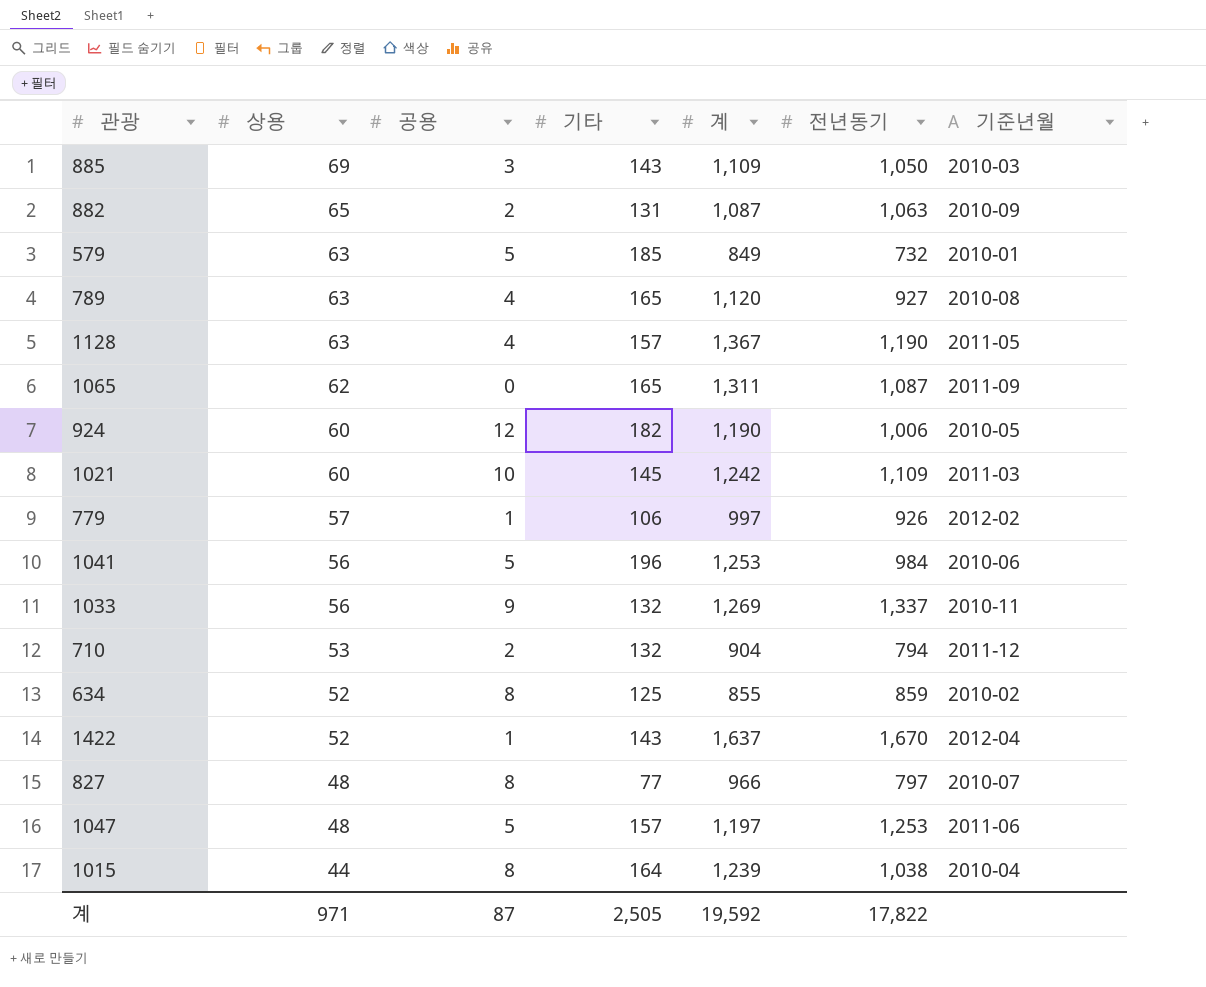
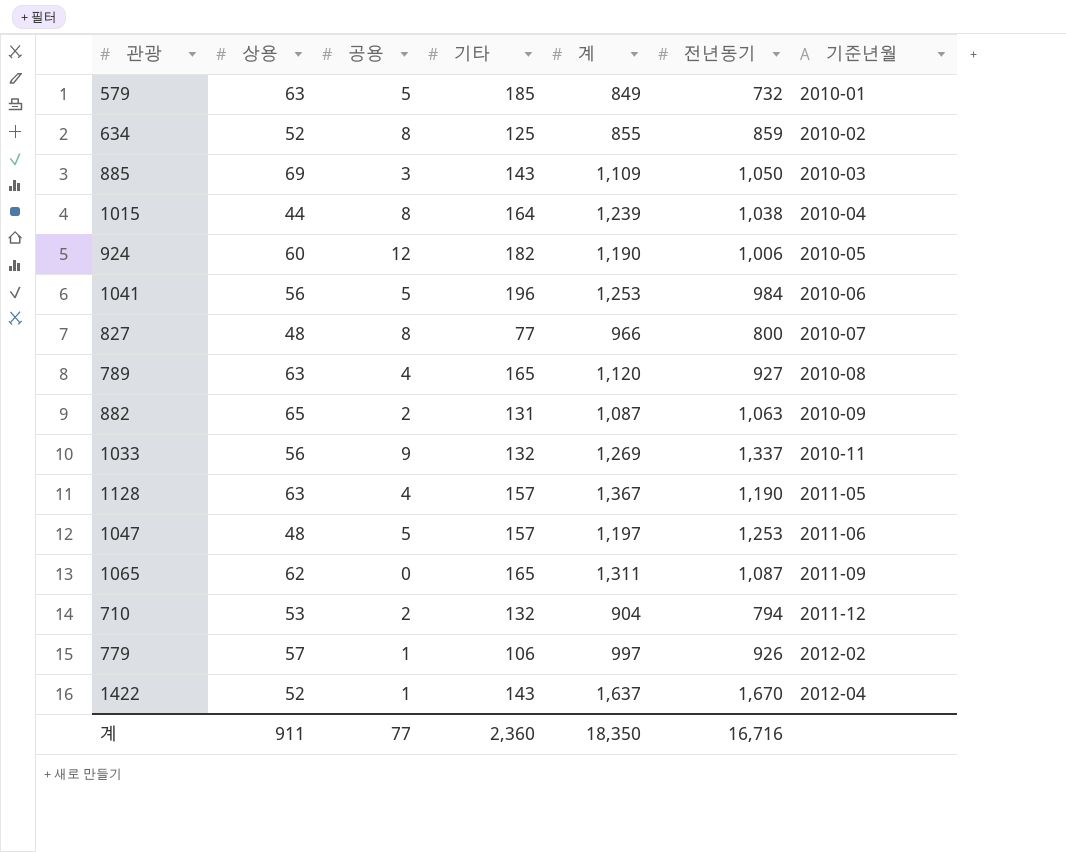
row order: 상용 descending -> 기준년월 ascending
row 1021: 60 | 10 | 145 | 1,242 | 1,109 | 2011-03 -> none
827 | 전년동기: 797 -> 800
계 | 상용: 971 -> 911
계 | 공용: 87 -> 77
계 | 기타: 2,505 -> 2,360
계 | 계: 19,592 -> 18,350
계 | 전년동기: 17,822 -> 16,716

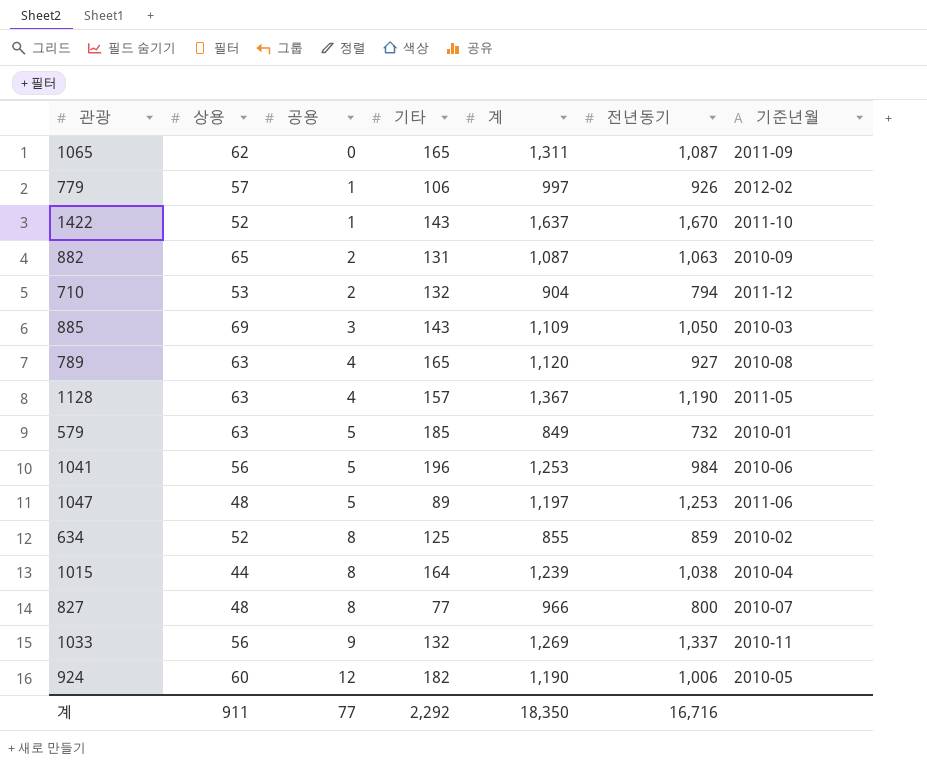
row order: 기준년월 ascending -> 공용 ascending
1422 | 기준년월: 2012-04 -> 2011-10
1047 | 기타: 157 -> 89
계 | 기타: 2,360 -> 2,292

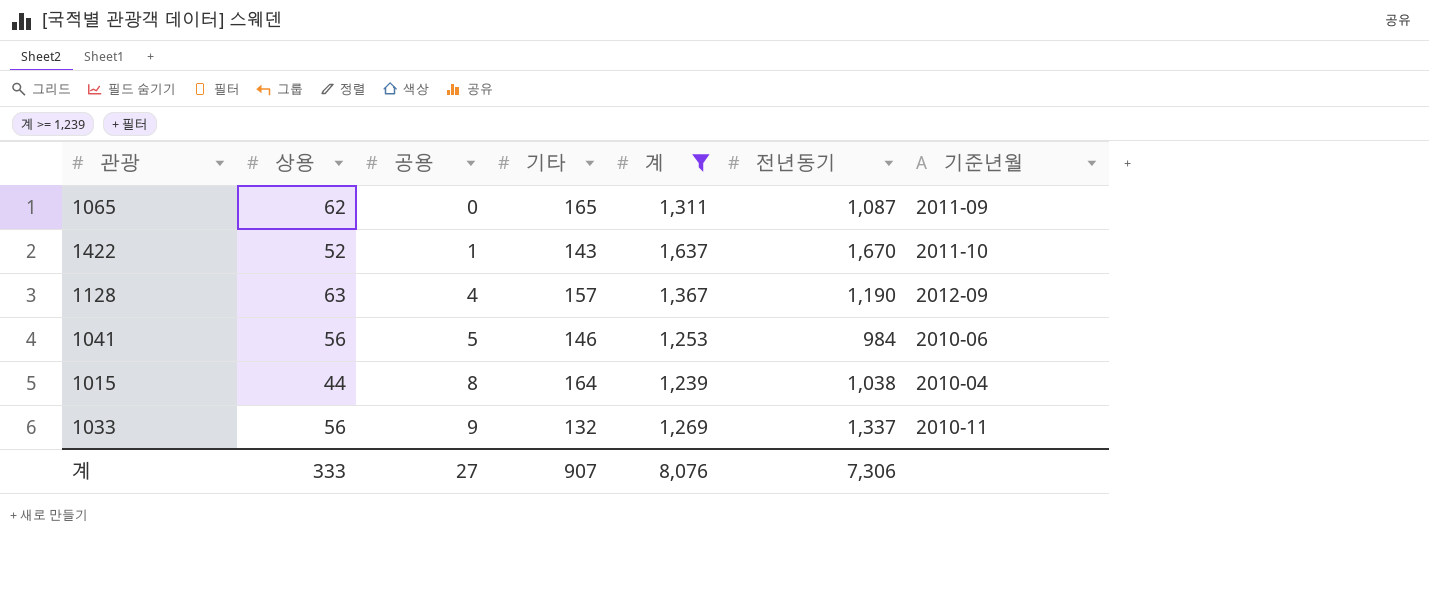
filter: none -> 계 >= 1,239
1128 | 기준년월: 2011-05 -> 2012-09
1041 | 기타: 196 -> 146
계 | 상용: 911 -> 333
계 | 공용: 77 -> 27
계 | 기타: 2,292 -> 907
계 | 계: 18,350 -> 8,076
계 | 전년동기: 16,716 -> 7,306

